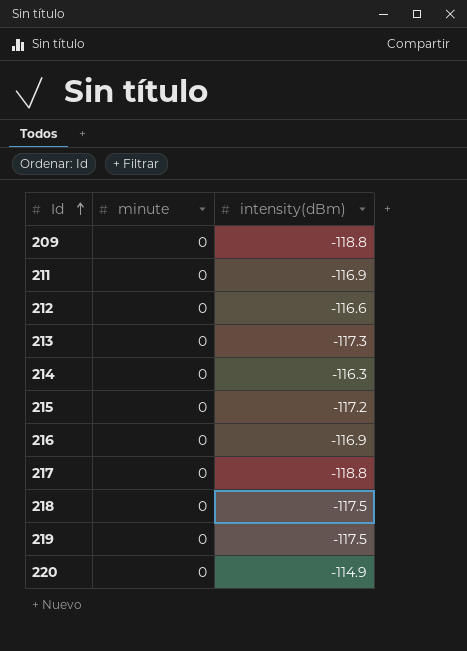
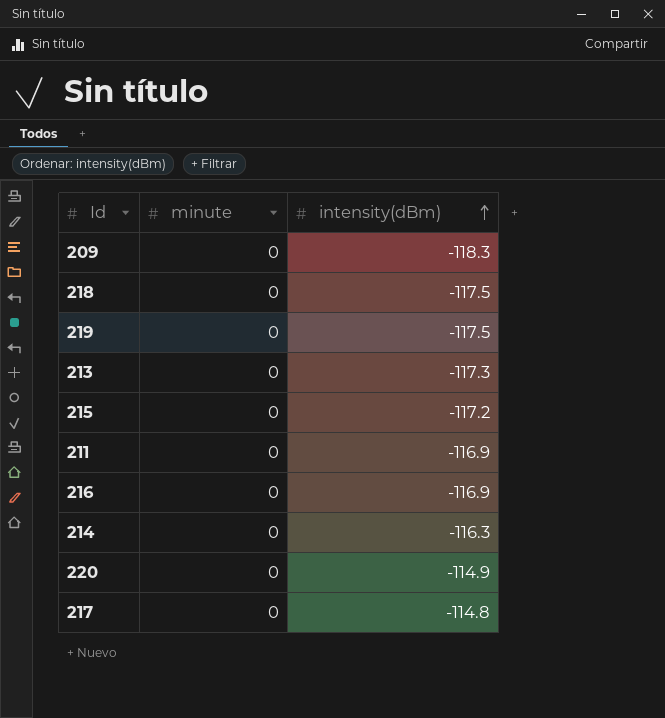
row order: Id ascending -> intensity(dBm) ascending
row 212: 0 | -116.6 -> none
209 | intensity(dBm): -118.8 -> -118.3
217 | intensity(dBm): -118.8 -> -114.8

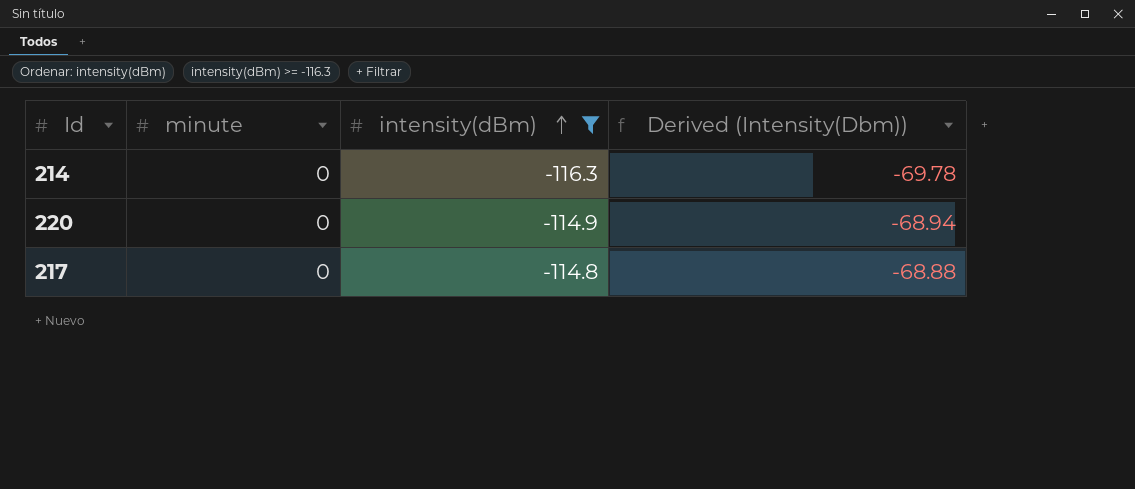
filter: none -> intensity(dBm) >= -116.3
column Derived (Intensity(Dbm)) | formula: none -> [intensity(dBm)] * 0.6

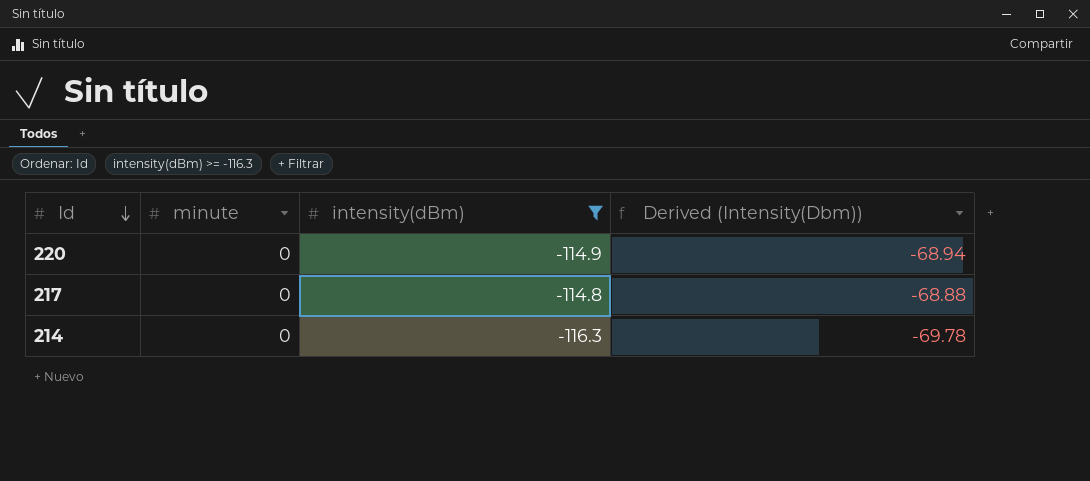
row order: intensity(dBm) ascending -> Id descending

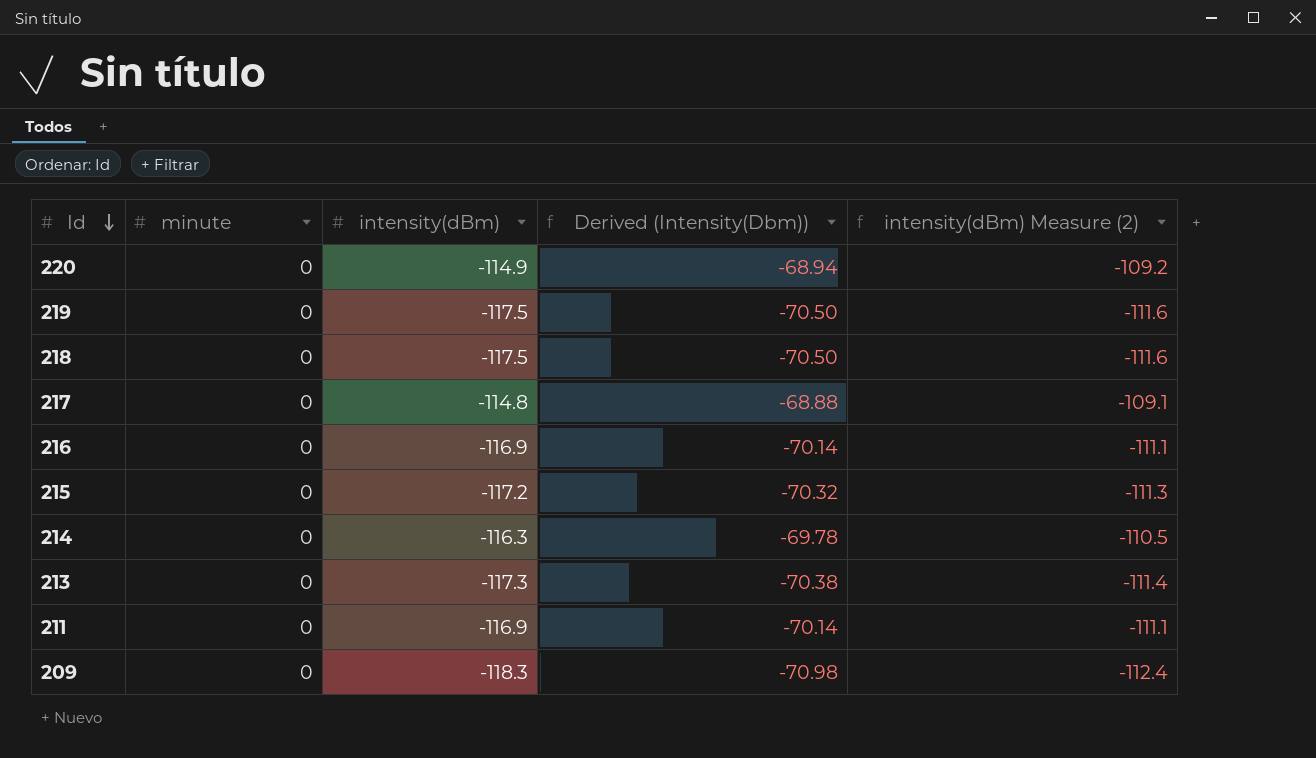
filter: intensity(dBm) >= -116.3 -> none
column intensity(dBm) Measure (2) | formula: none -> [intensity(dBm)] * 0.95

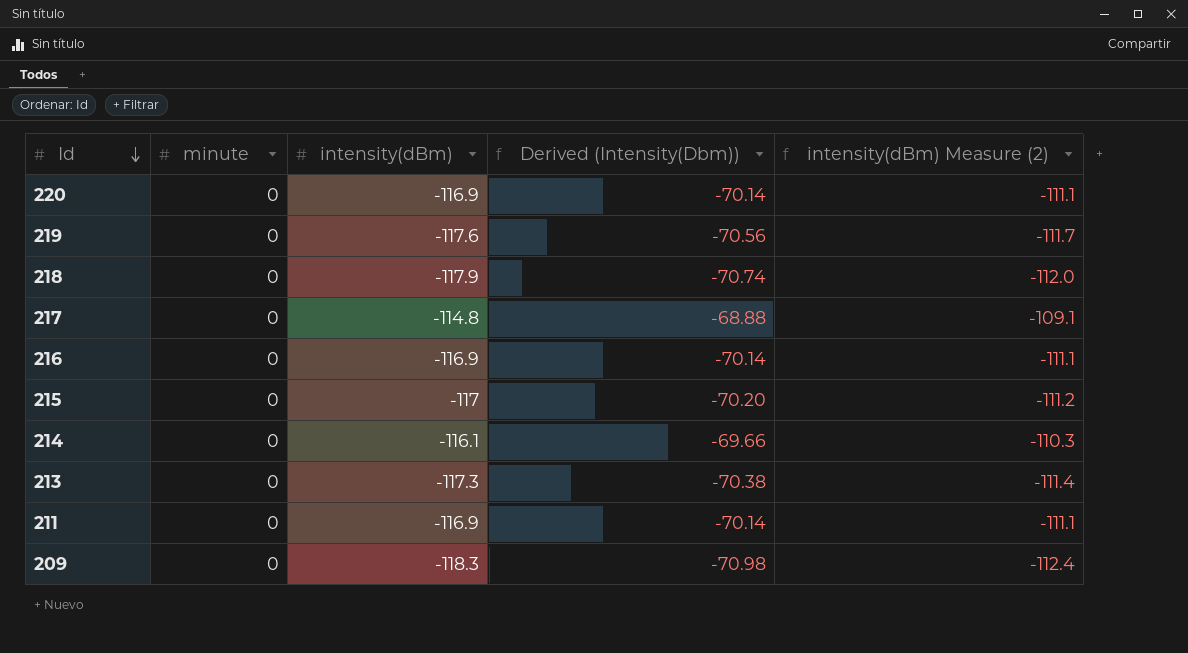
220 | intensity(dBm): -114.9 -> -116.9
220 | Derived (Intensity(Dbm)): -68.94 -> -70.14
220 | intensity(dBm) Measure (2): -109.2 -> -111.1
219 | intensity(dBm): -117.5 -> -117.6
219 | Derived (Intensity(Dbm)): -70.50 -> -70.56
219 | intensity(dBm) Measure (2): -111.6 -> -111.7
218 | intensity(dBm): -117.5 -> -117.9
218 | Derived (Intensity(Dbm)): -70.50 -> -70.74
218 | intensity(dBm) Measure (2): -111.6 -> -112.0
215 | intensity(dBm): -117.2 -> -117
215 | Derived (Intensity(Dbm)): -70.32 -> -70.20
215 | intensity(dBm) Measure (2): -111.3 -> -111.2
214 | intensity(dBm): -116.3 -> -116.1
214 | Derived (Intensity(Dbm)): -69.78 -> -69.66
214 | intensity(dBm) Measure (2): -110.5 -> -110.3

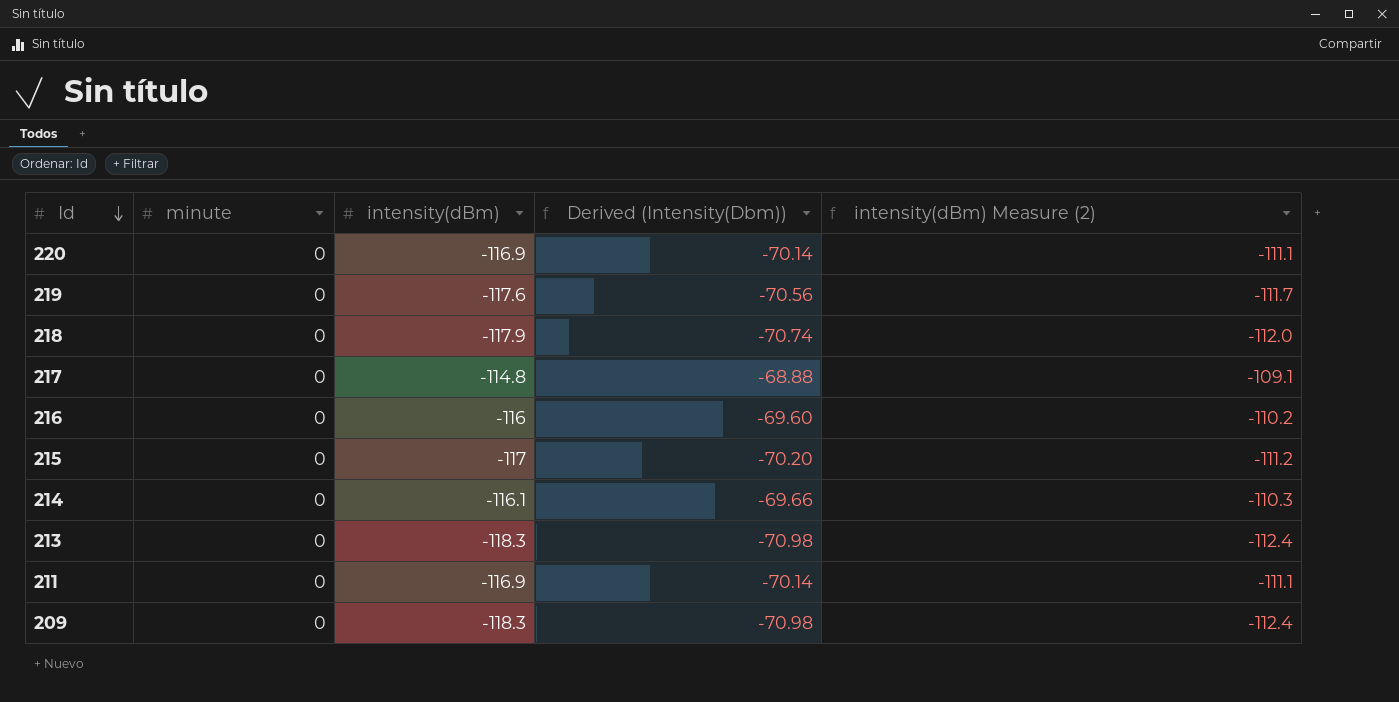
216 | intensity(dBm): -116.9 -> -116
216 | Derived (Intensity(Dbm)): -70.14 -> -69.60
216 | intensity(dBm) Measure (2): -111.1 -> -110.2
213 | intensity(dBm): -117.3 -> -118.3
213 | Derived (Intensity(Dbm)): -70.38 -> -70.98
213 | intensity(dBm) Measure (2): -111.4 -> -112.4

